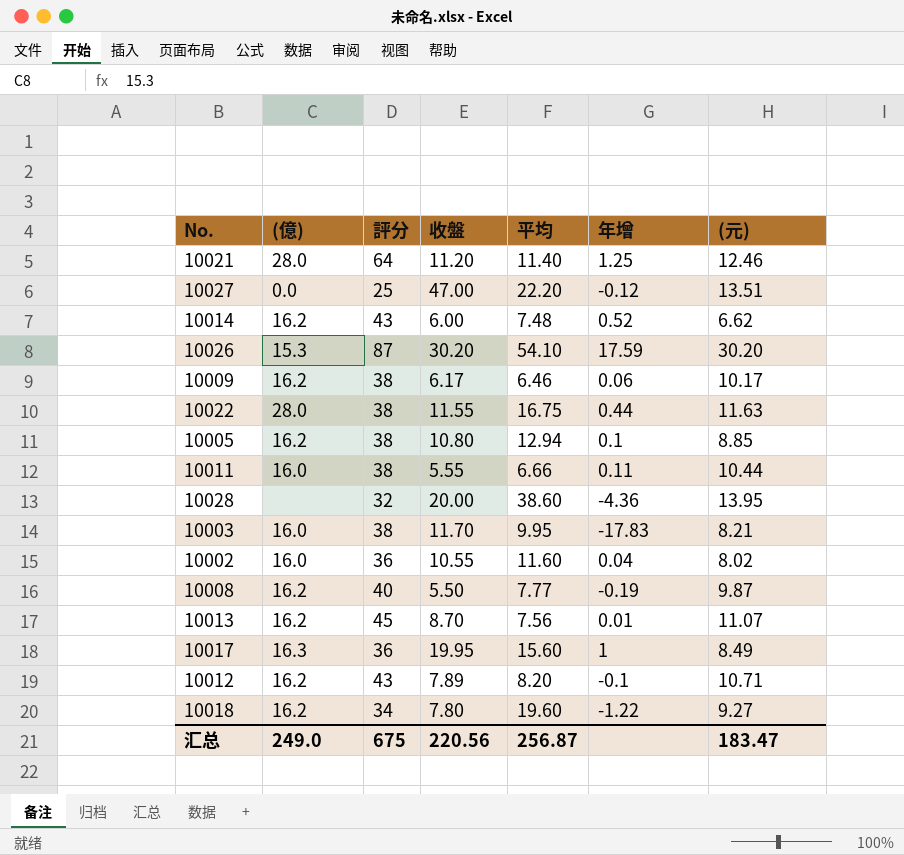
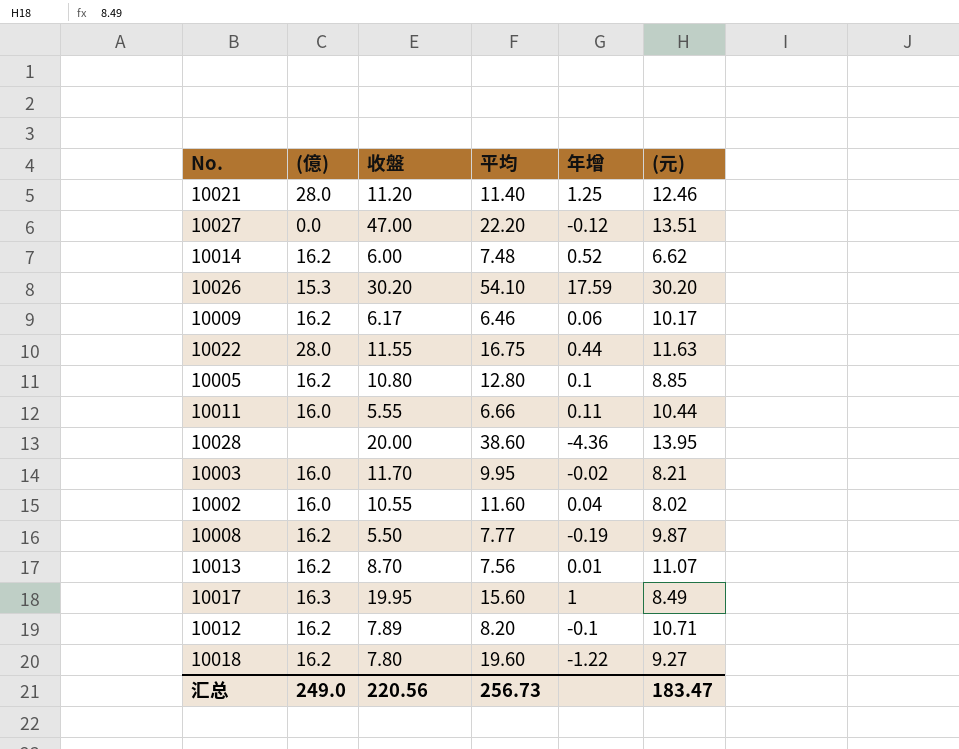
column 評分 | position: 3 -> none
10005 | 平均: 12.94 -> 12.80
10003 | 年增: -17.83 -> -0.02
汇总 | 平均: 256.87 -> 256.73

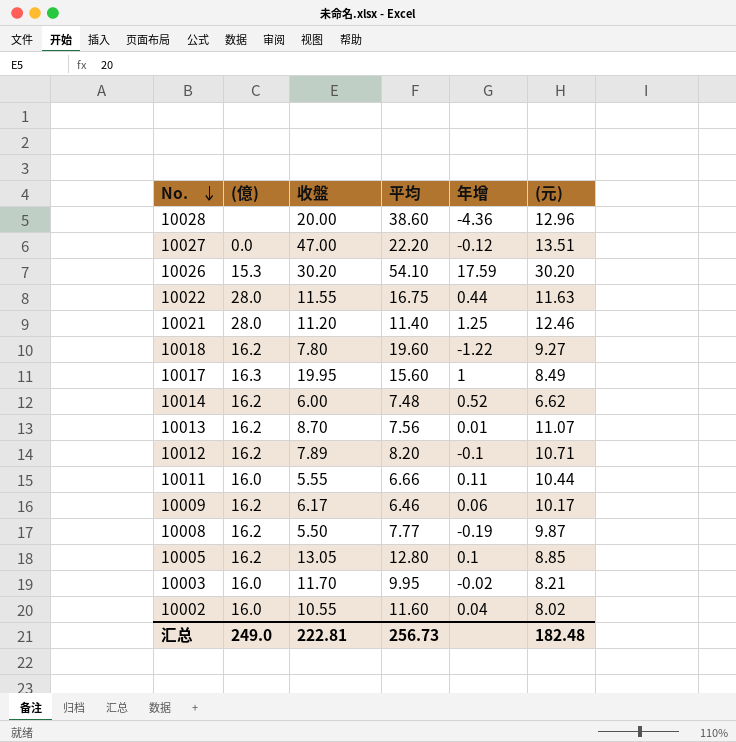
row order: none -> No. descending
10028 | (元): 13.95 -> 12.96
10005 | 收盤: 10.80 -> 13.05
汇总 | 收盤: 220.56 -> 222.81
汇总 | (元): 183.47 -> 182.48

